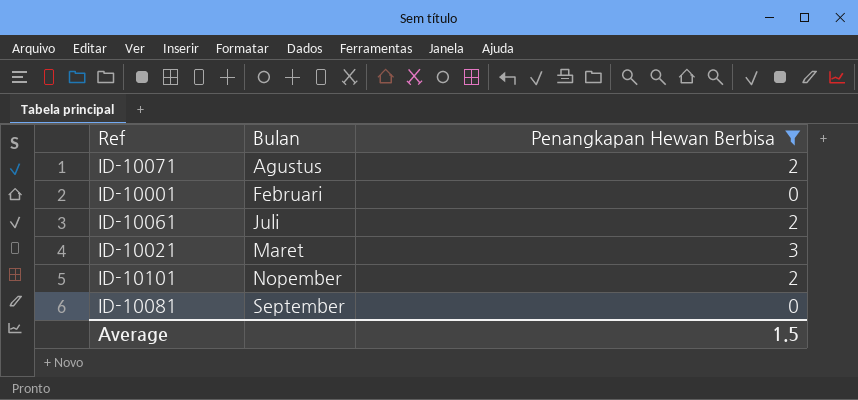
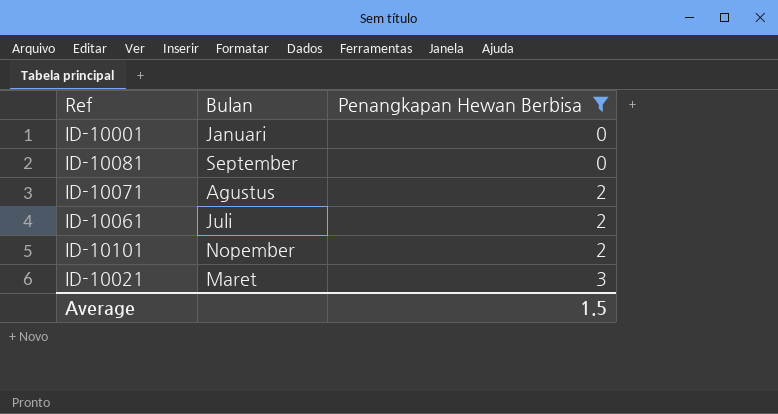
row order: Bulan ascending -> Penangkapan Hewan Berbisa ascending
ID-10001 | Bulan: Februari -> Januari

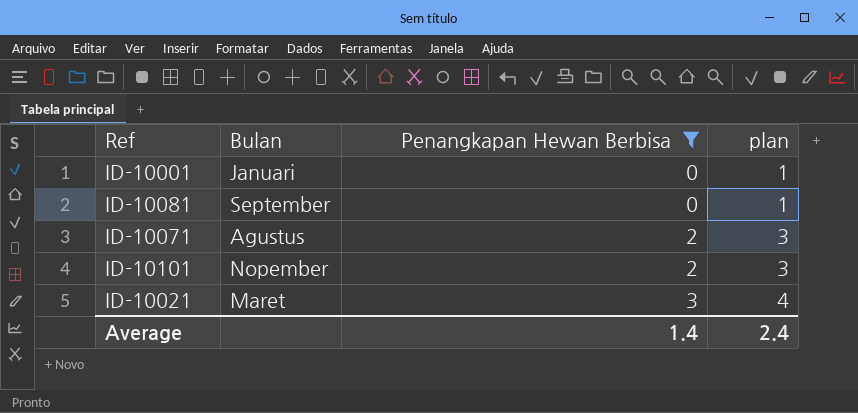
column plan | formula: none -> [Penangkapan Hewan Berbisa] + 1
row ID-10061: Juli | 2 -> none
Average | Penangkapan Hewan Berbisa: 1.5 -> 1.4

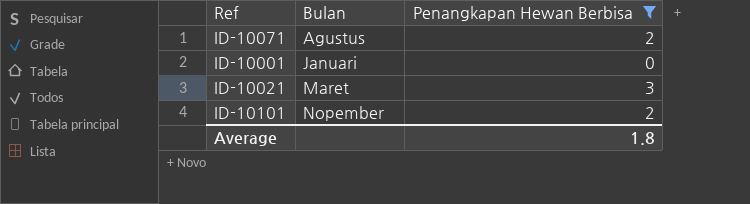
row order: Penangkapan Hewan Berbisa ascending -> Bulan ascending
column plan | formula: [Penangkapan Hewan Berbisa] + 1 -> none
row ID-10081: September | 0 | 1 -> none
Average | Penangkapan Hewan Berbisa: 1.4 -> 1.8

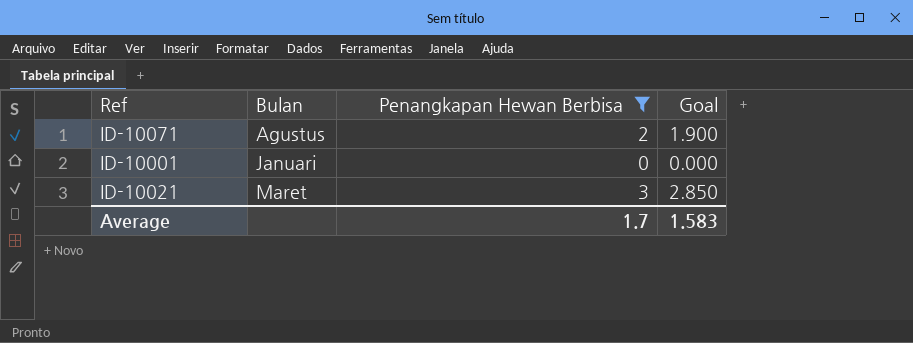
column Goal | formula: none -> [Penangkapan Hewan Berbisa] * 0.95
row ID-10101: Nopember | 2 -> none
Average | Penangkapan Hewan Berbisa: 1.8 -> 1.7

